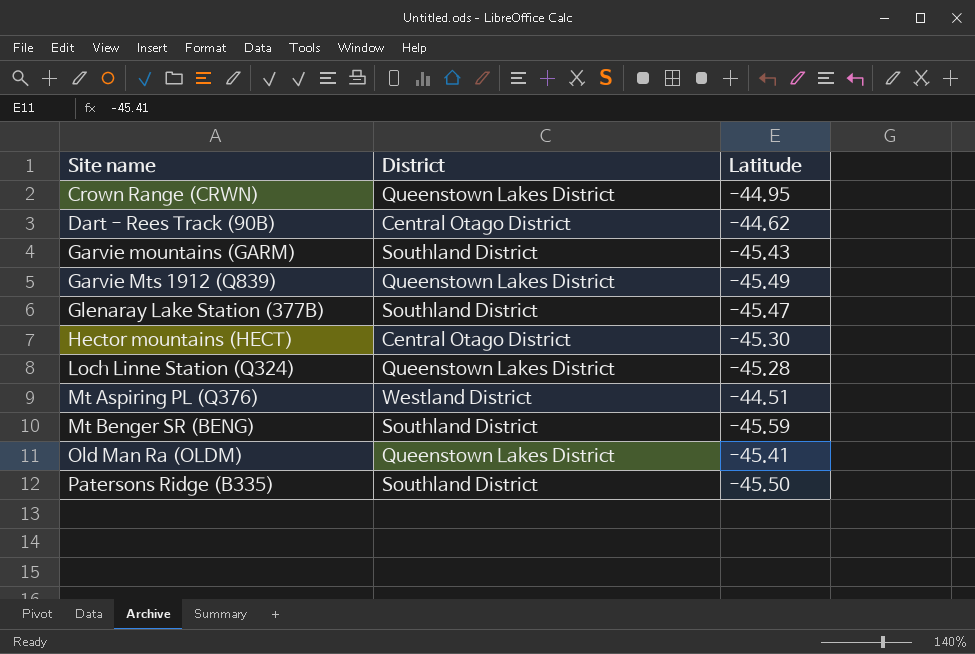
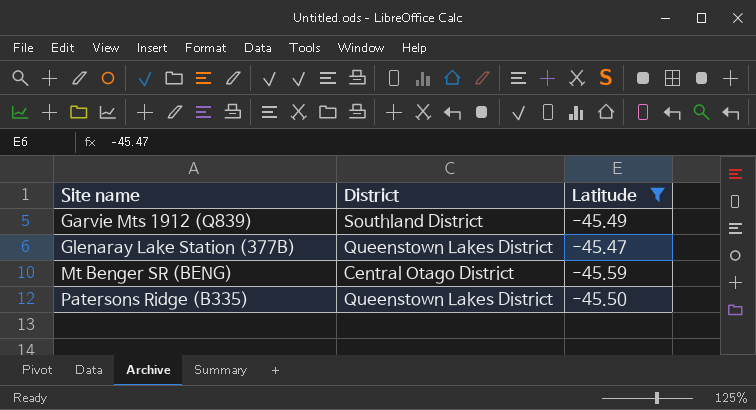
filter: none -> Latitude <= -45.47
Garvie Mts 1912 (Q839) | District: Queenstown Lakes District -> Southland District
Glenaray Lake Station (377B) | District: Southland District -> Queenstown Lakes District
Mt Benger SR (BENG) | District: Southland District -> Central Otago District
Patersons Ridge (B335) | District: Southland District -> Queenstown Lakes District

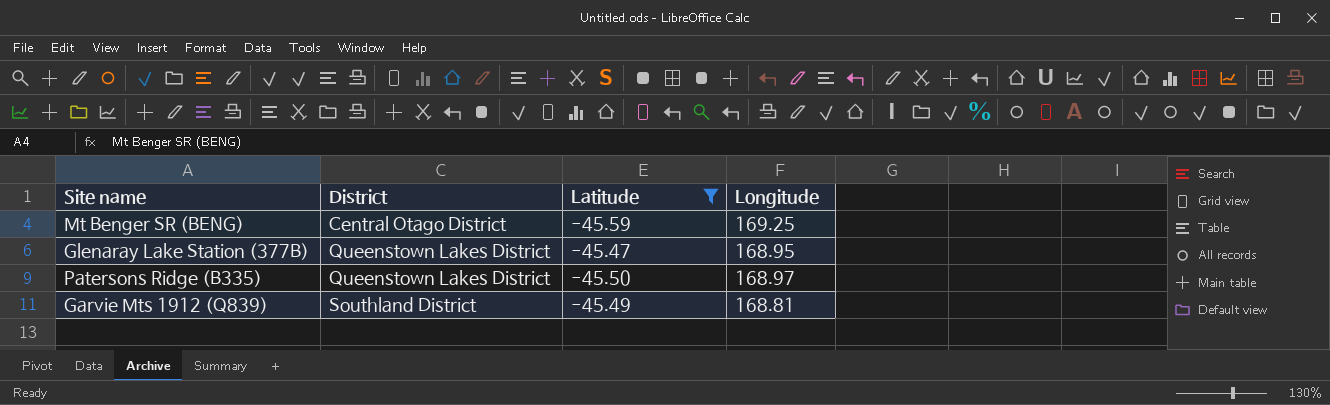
row order: Site name ascending -> District ascending
column Longitude | position: none -> 4

